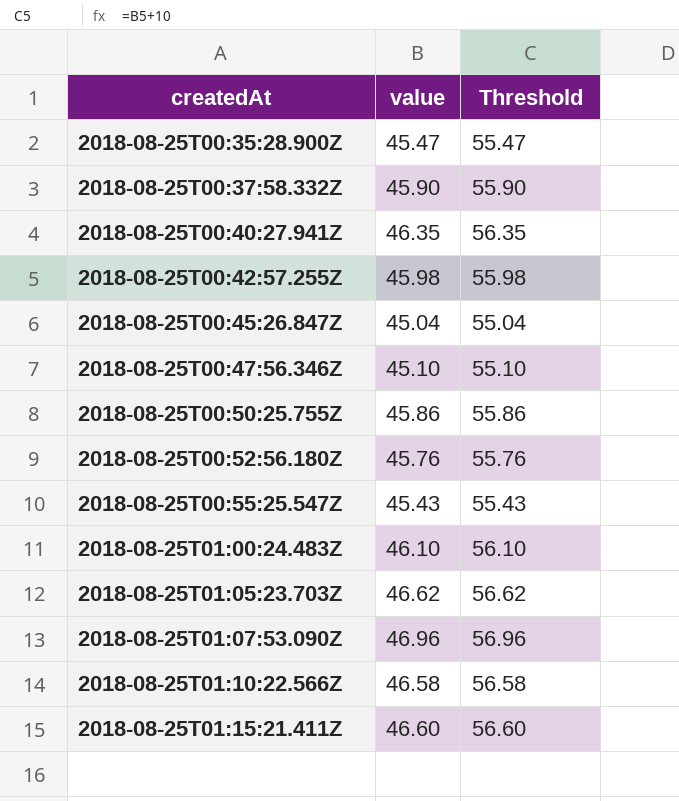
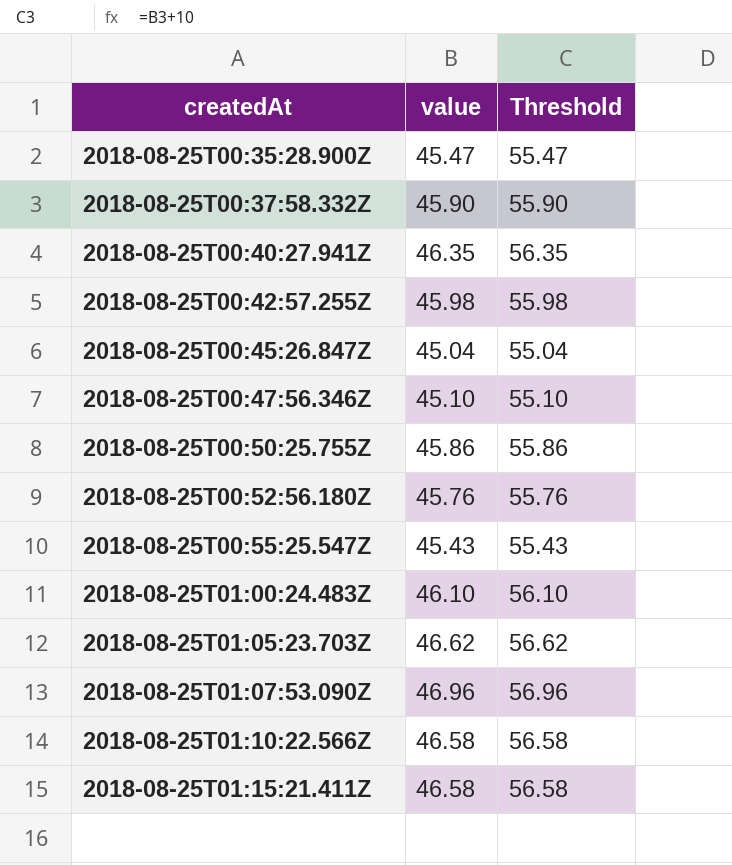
2018-08-25T01:15:21.411Z | value: 46.60 -> 46.58
2018-08-25T01:15:21.411Z | Threshold: 56.60 -> 56.58

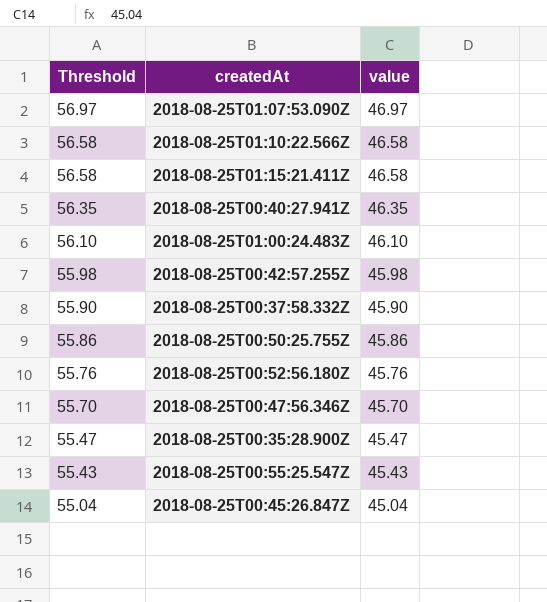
row order: createdAt ascending -> Threshold descending
column Threshold | position: 3 -> 1
row 2018-08-25T01:05:23.703Z: 46.62 | 56.62 -> none
2018-08-25T01:07:53.090Z | Threshold: 56.96 -> 56.97
2018-08-25T01:07:53.090Z | value: 46.96 -> 46.97
2018-08-25T00:47:56.346Z | Threshold: 55.10 -> 55.70
2018-08-25T00:47:56.346Z | value: 45.10 -> 45.70

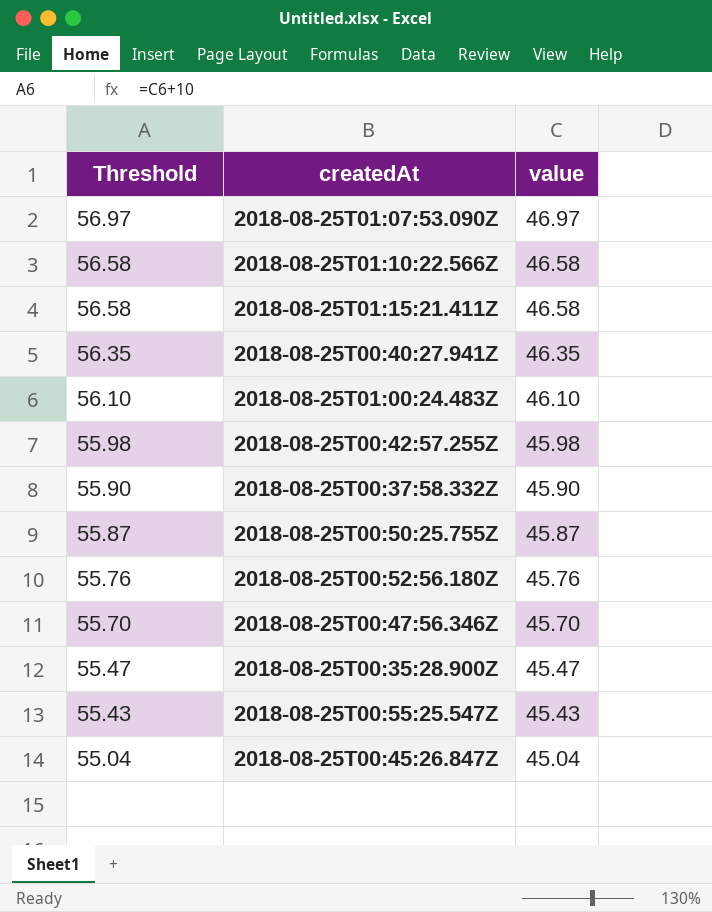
2018-08-25T00:50:25.755Z | Threshold: 55.86 -> 55.87
2018-08-25T00:50:25.755Z | value: 45.86 -> 45.87

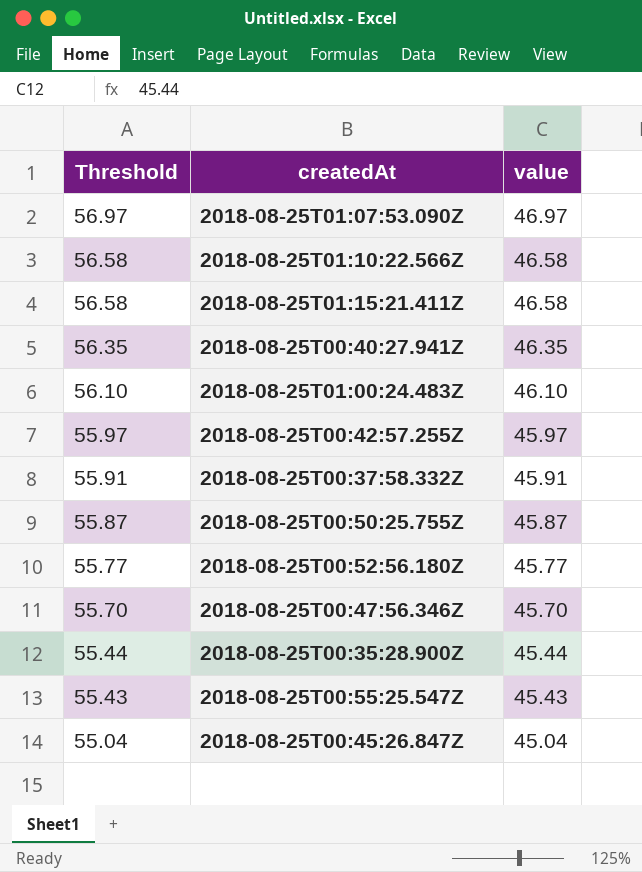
2018-08-25T00:42:57.255Z | Threshold: 55.98 -> 55.97
2018-08-25T00:42:57.255Z | value: 45.98 -> 45.97
2018-08-25T00:37:58.332Z | Threshold: 55.90 -> 55.91
2018-08-25T00:37:58.332Z | value: 45.90 -> 45.91
2018-08-25T00:52:56.180Z | Threshold: 55.76 -> 55.77
2018-08-25T00:52:56.180Z | value: 45.76 -> 45.77
2018-08-25T00:35:28.900Z | Threshold: 55.47 -> 55.44
2018-08-25T00:35:28.900Z | value: 45.47 -> 45.44

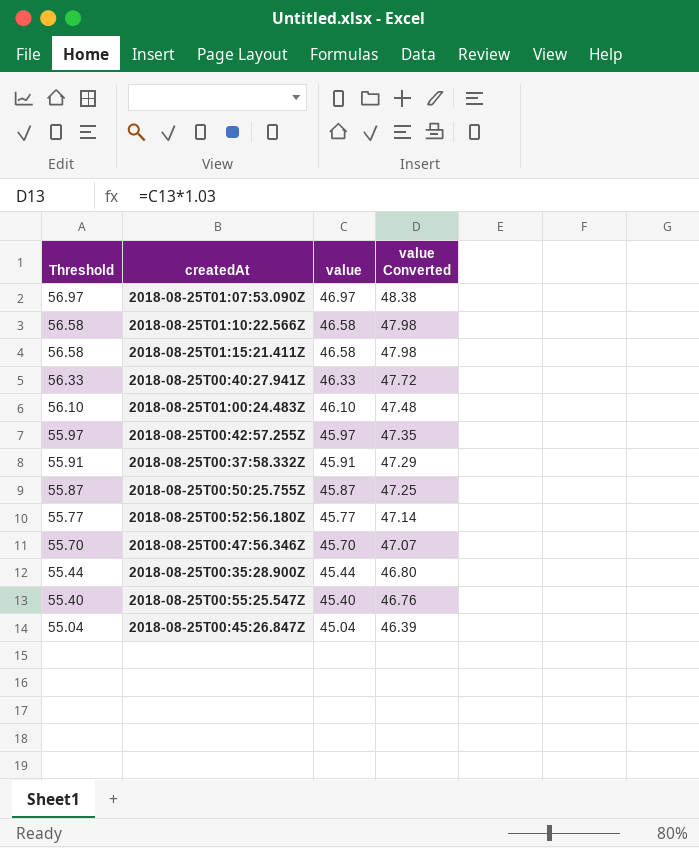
column value Converted | formula: none -> [value] * 1.03
2018-08-25T00:40:27.941Z | Threshold: 56.35 -> 56.33
2018-08-25T00:40:27.941Z | value: 46.35 -> 46.33
2018-08-25T00:55:25.547Z | Threshold: 55.43 -> 55.40
2018-08-25T00:55:25.547Z | value: 45.43 -> 45.40

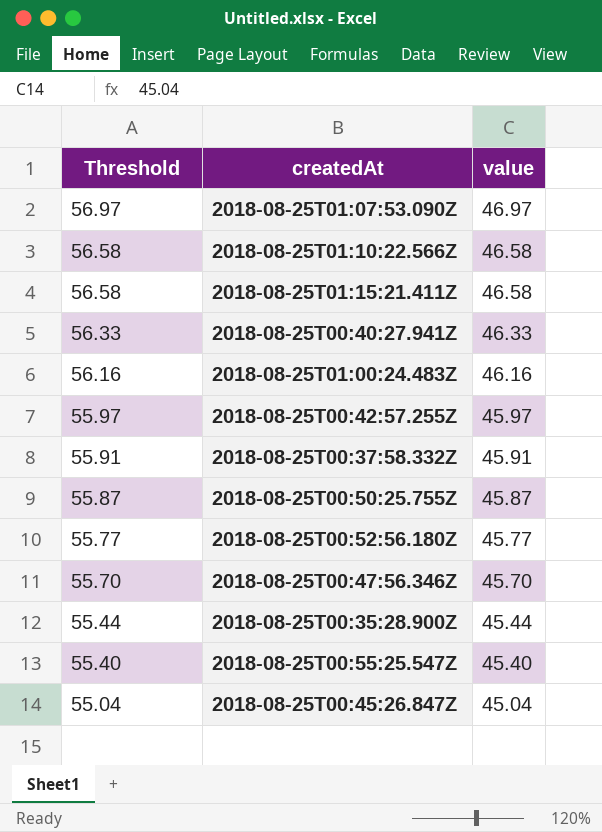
column value Converted | formula: [value] * 1.03 -> none
2018-08-25T01:00:24.483Z | Threshold: 56.10 -> 56.16
2018-08-25T01:00:24.483Z | value: 46.10 -> 46.16

